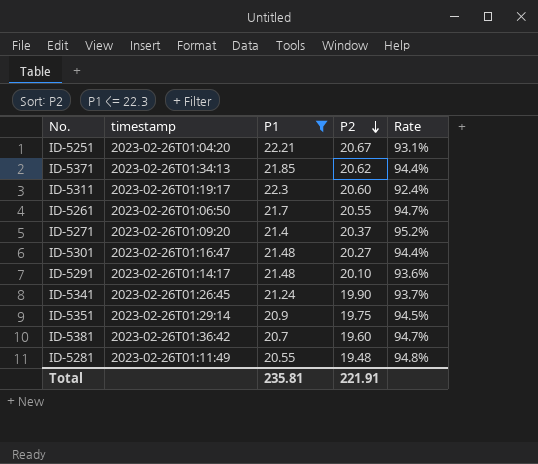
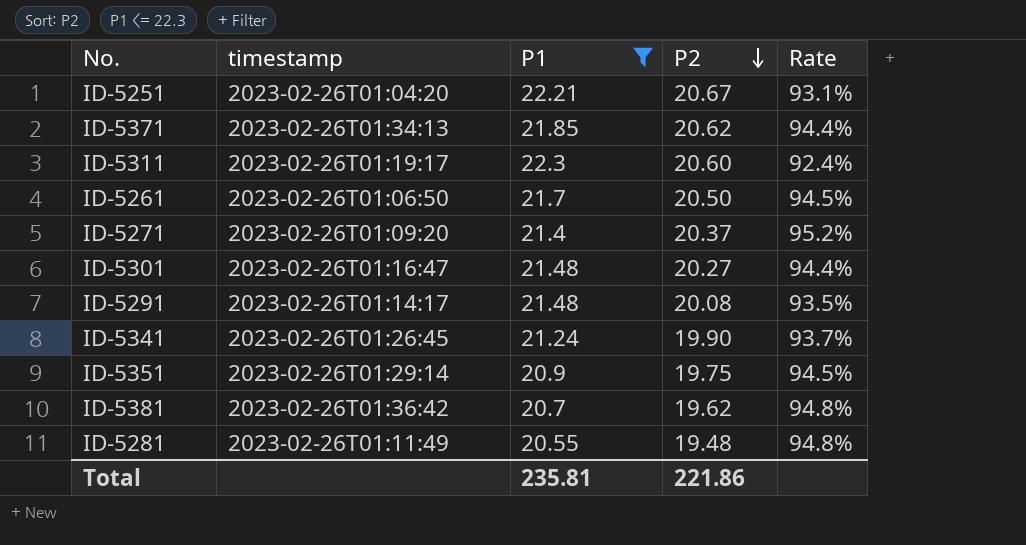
ID-5261 | P2: 20.55 -> 20.50
ID-5261 | Rate: 94.7% -> 94.5%
ID-5291 | P2: 20.10 -> 20.08
ID-5291 | Rate: 93.6% -> 93.5%
ID-5381 | P2: 19.60 -> 19.62
ID-5381 | Rate: 94.7% -> 94.8%
Total | P2: 221.91 -> 221.86

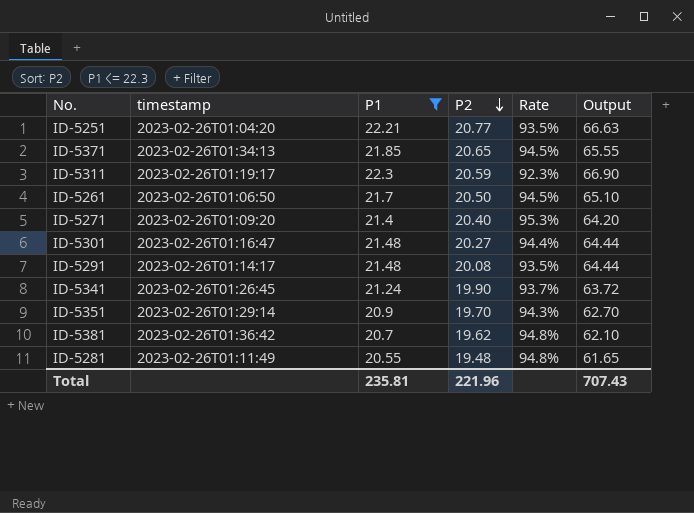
column Output | formula: none -> [P1] * 3
ID-5251 | P2: 20.67 -> 20.77
ID-5251 | Rate: 93.1% -> 93.5%
ID-5371 | P2: 20.62 -> 20.65
ID-5371 | Rate: 94.4% -> 94.5%
ID-5311 | P2: 20.60 -> 20.59
ID-5311 | Rate: 92.4% -> 92.3%
ID-5271 | P2: 20.37 -> 20.40
ID-5271 | Rate: 95.2% -> 95.3%
ID-5351 | P2: 19.75 -> 19.70
ID-5351 | Rate: 94.5% -> 94.3%
Total | P2: 221.86 -> 221.96

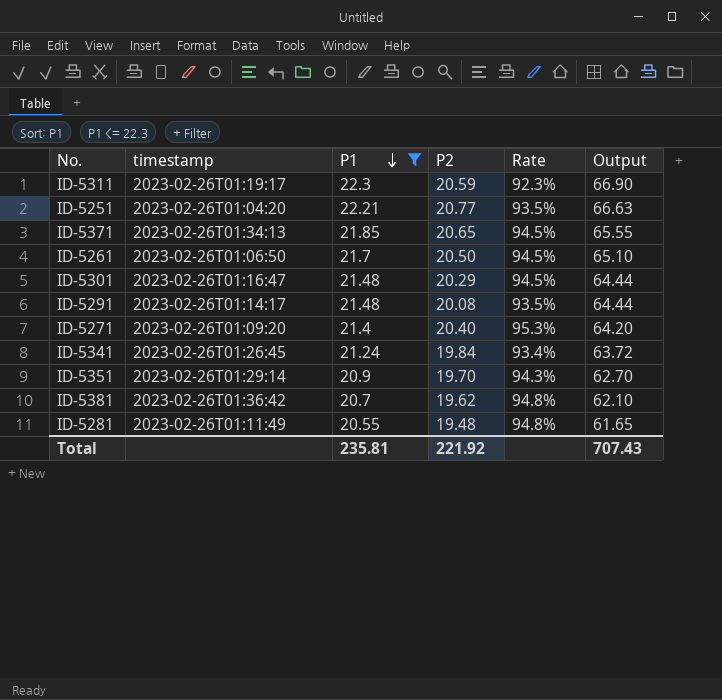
row order: P2 descending -> P1 descending
ID-5301 | P2: 20.27 -> 20.29
ID-5301 | Rate: 94.4% -> 94.5%
ID-5341 | P2: 19.90 -> 19.84
ID-5341 | Rate: 93.7% -> 93.4%
Total | P2: 221.96 -> 221.92

